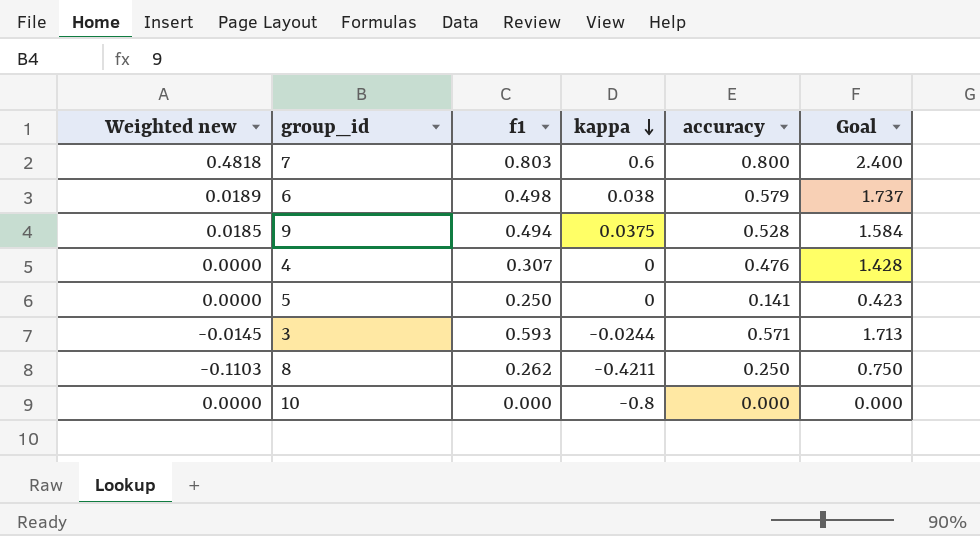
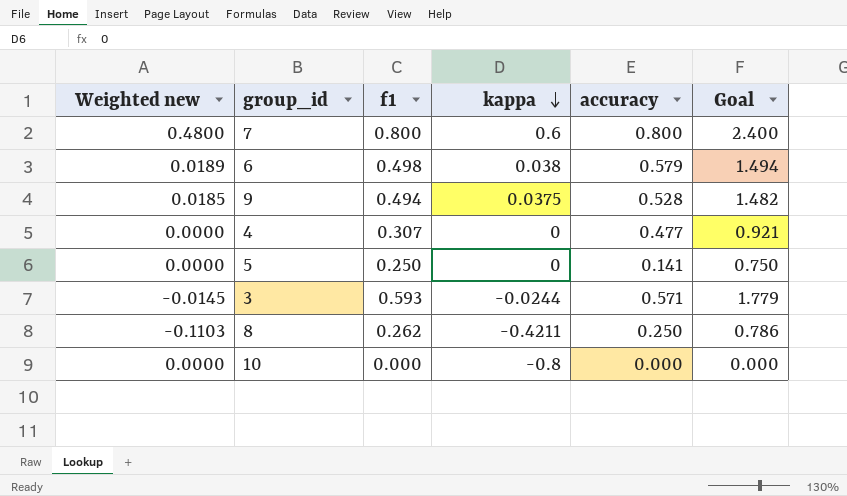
column Goal | formula: [accuracy] * 3 -> [f1] * 3
7 | Weighted new: 0.4818 -> 0.4800
7 | f1: 0.803 -> 0.800
4 | accuracy: 0.476 -> 0.477

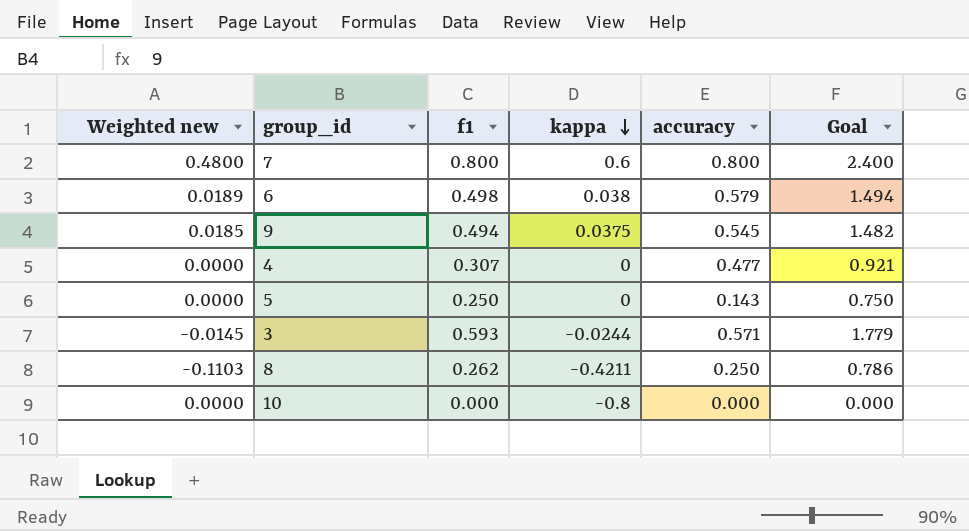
9 | accuracy: 0.528 -> 0.545
5 | accuracy: 0.141 -> 0.143

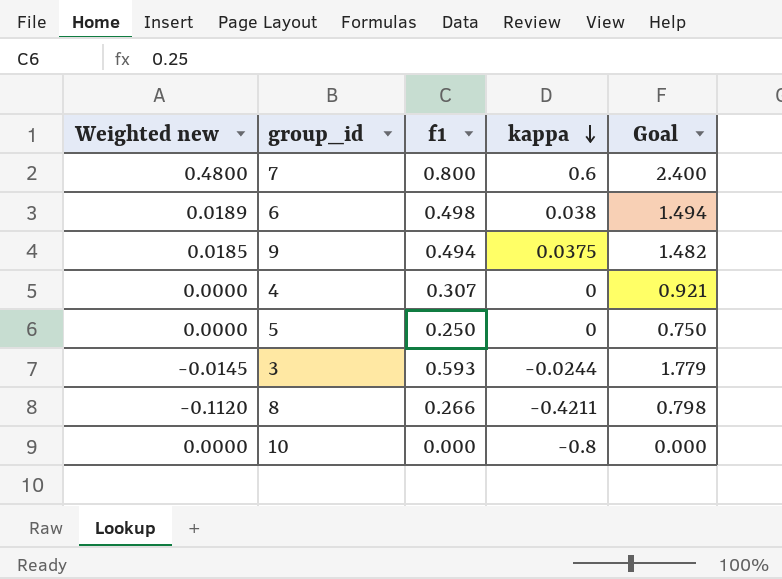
column accuracy | position: 5 -> none
8 | Weighted new: -0.1103 -> -0.1120
8 | f1: 0.262 -> 0.266
8 | Goal: 0.786 -> 0.798

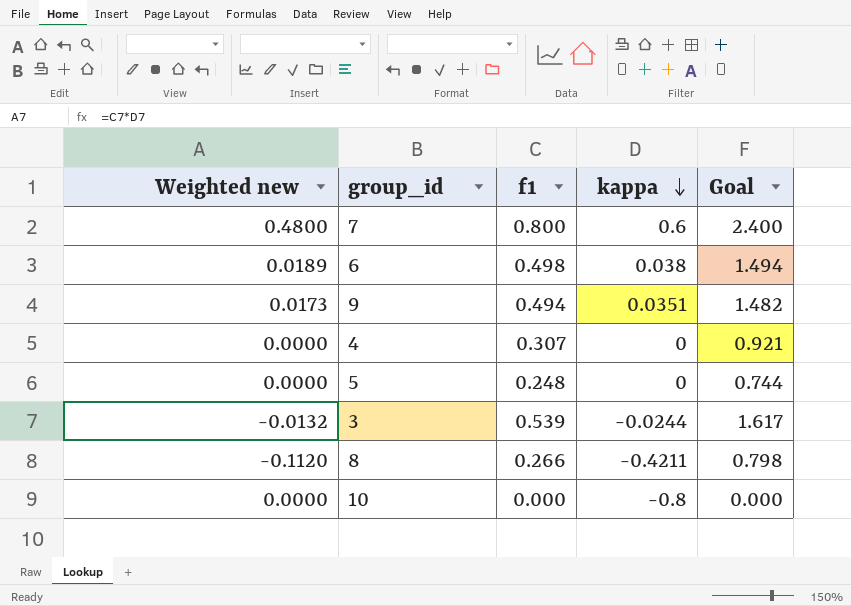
9 | Weighted new: 0.0185 -> 0.0173
9 | kappa: 0.0375 -> 0.0351
5 | f1: 0.250 -> 0.248
5 | Goal: 0.750 -> 0.744
3 | Weighted new: -0.0145 -> -0.0132
3 | f1: 0.593 -> 0.539
3 | Goal: 1.779 -> 1.617

